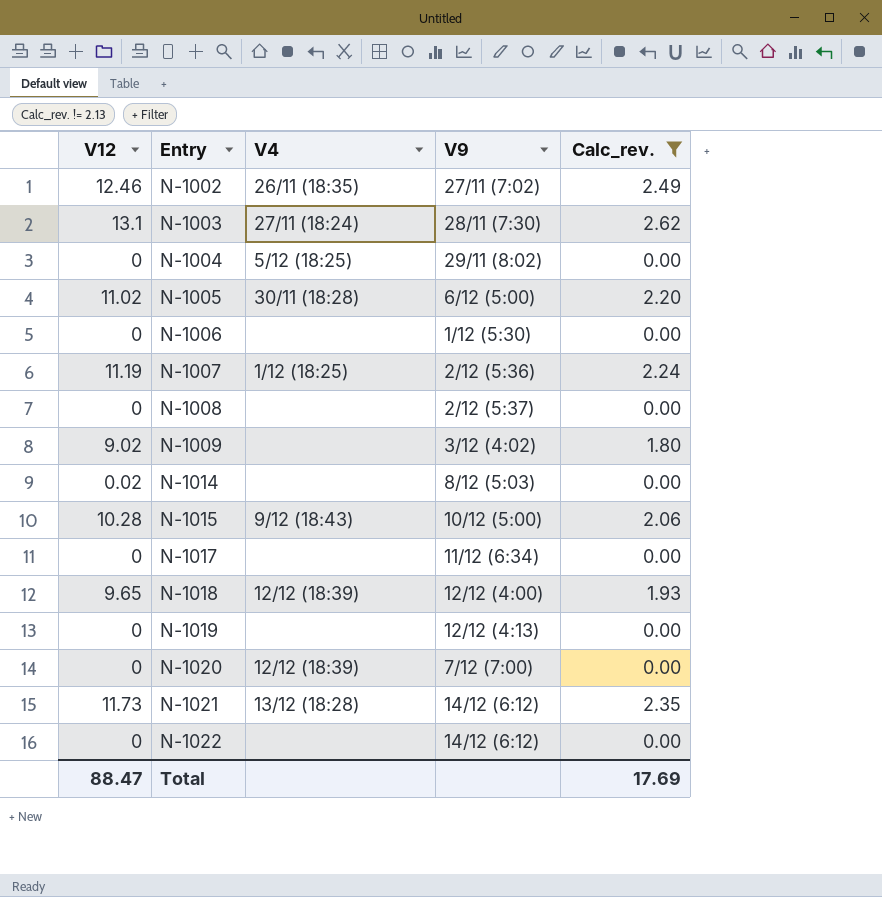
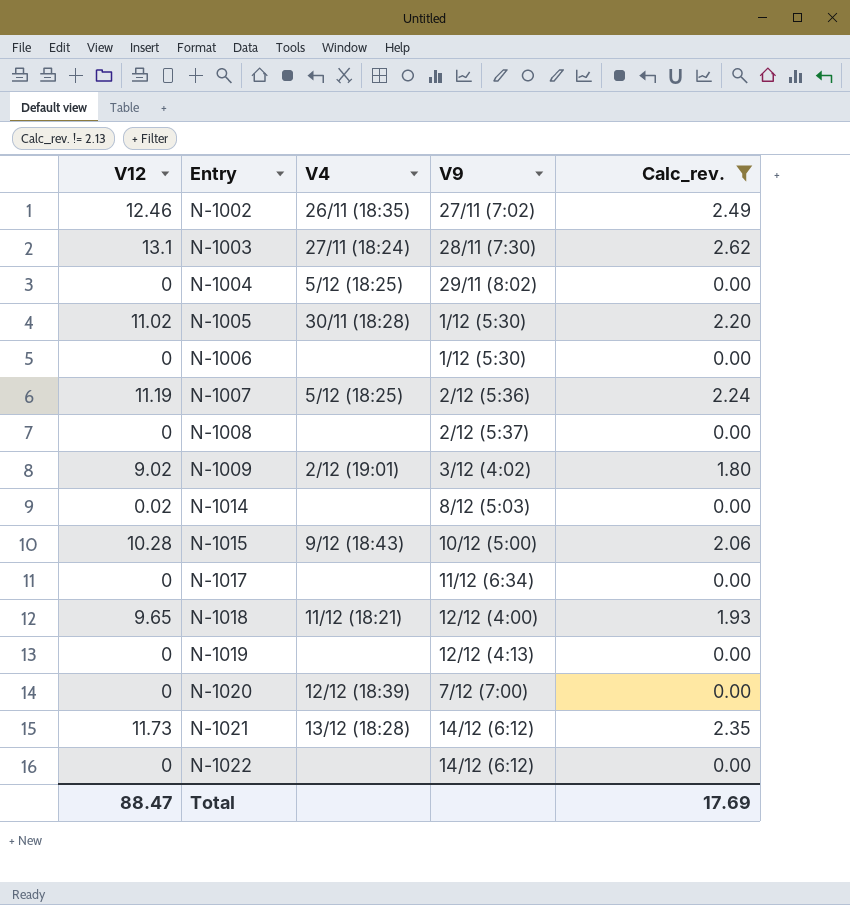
N-1005 | V9: 6/12 (5:00) -> 1/12 (5:30)
N-1007 | V4: 1/12 (18:25) -> 5/12 (18:25)
N-1009 | V4: none -> 2/12 (19:01)
N-1018 | V4: 12/12 (18:39) -> 11/12 (18:21)

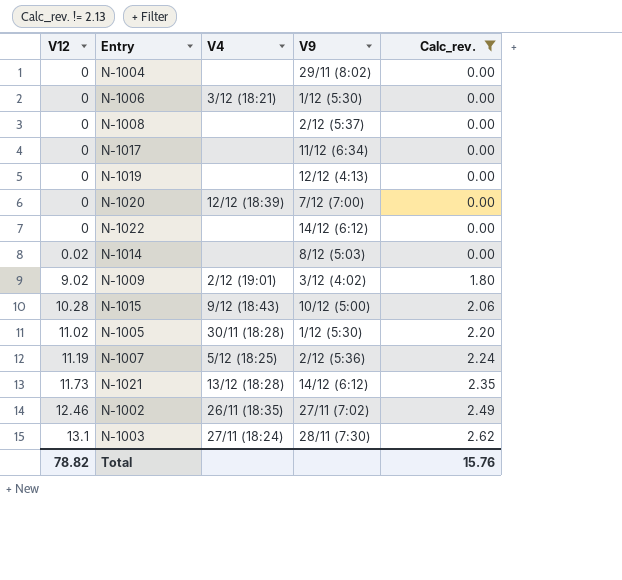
row order: Entry ascending -> V12 ascending
row N-1018: 9.65 | 11/12 (18:21) | 12/12 (4:00) | 1.93 -> none
N-1004 | V4: 5/12 (18:25) -> none
N-1006 | V4: none -> 3/12 (18:21)
Total | V12: 88.47 -> 78.82
Total | Calc_rev.: 17.69 -> 15.76

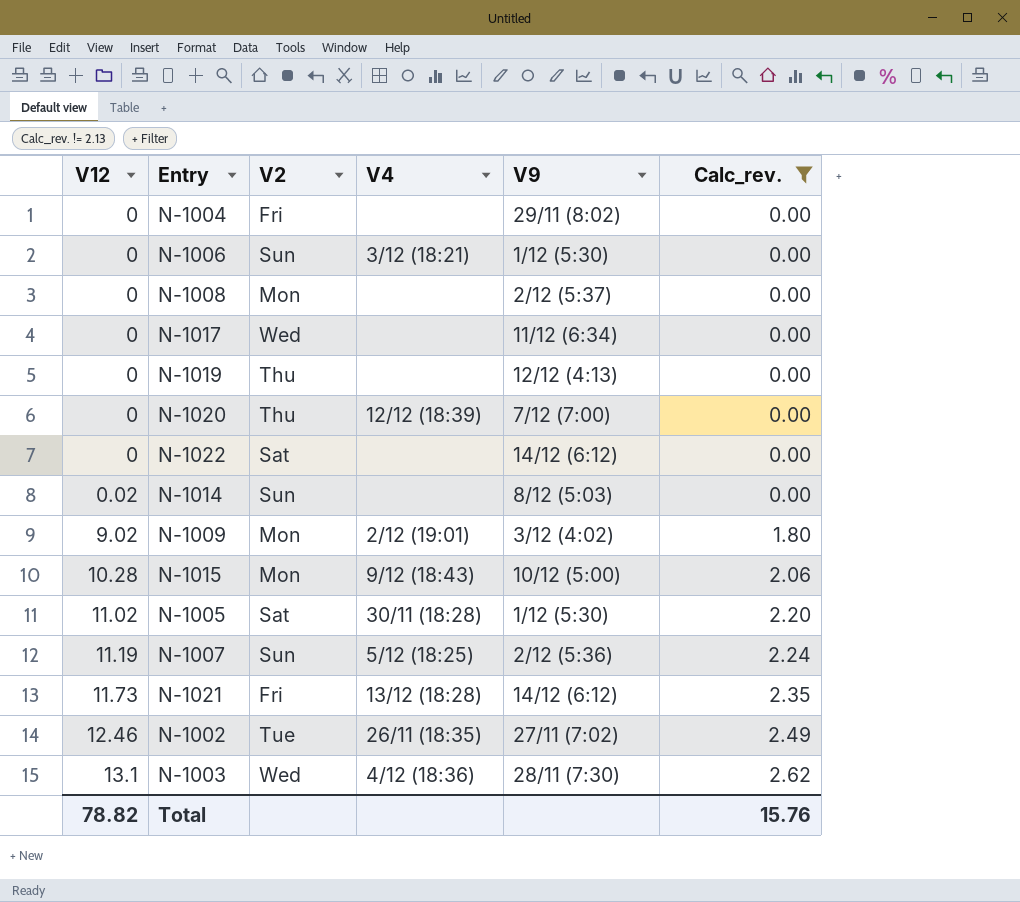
column V2 | position: none -> 3
N-1003 | V4: 27/11 (18:24) -> 4/12 (18:36)

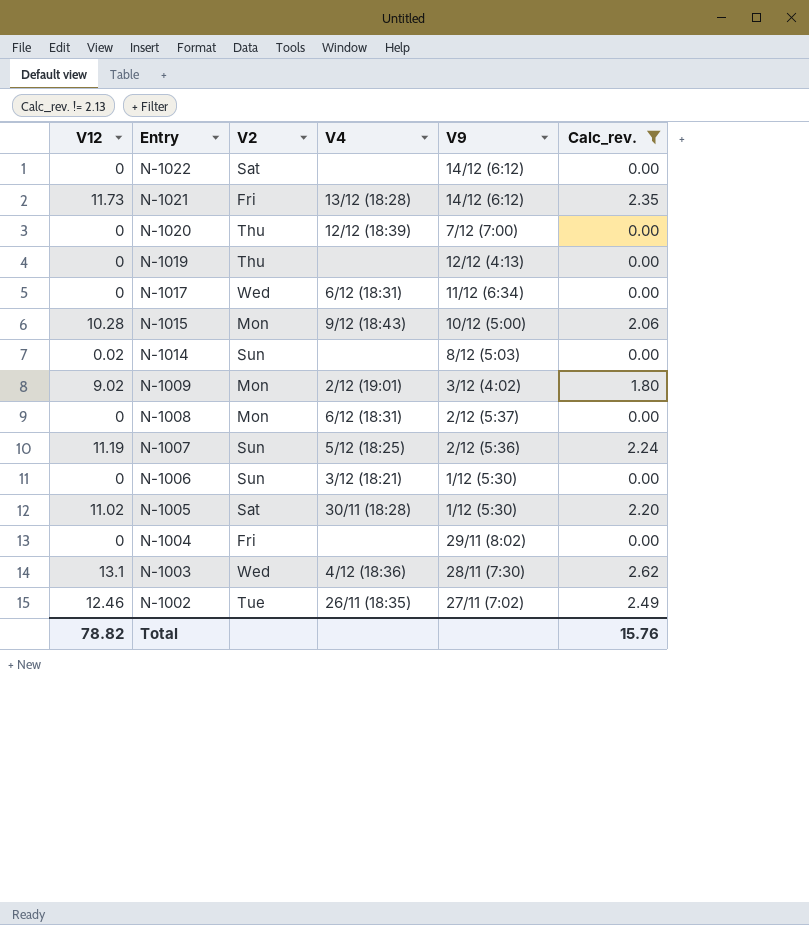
row order: V12 ascending -> Entry descending
N-1017 | V4: none -> 6/12 (18:31)
N-1008 | V4: none -> 6/12 (18:31)

